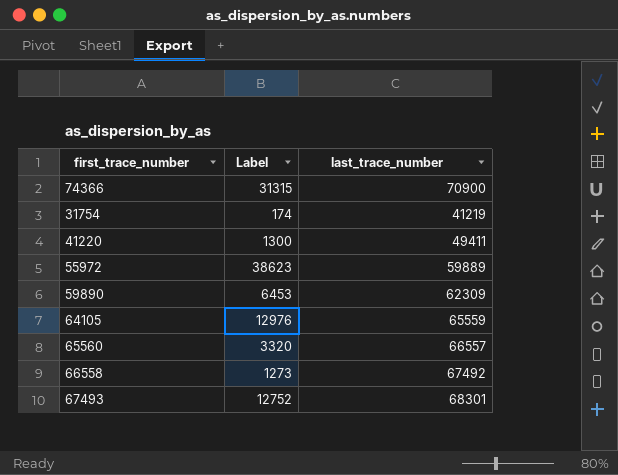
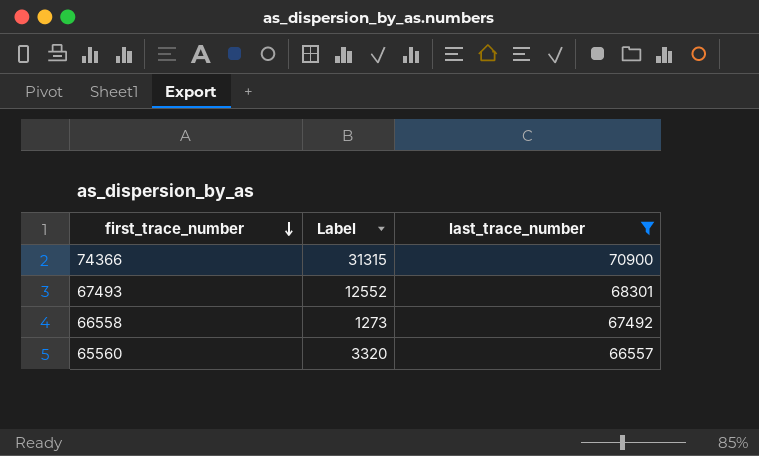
filter: none -> last_trace_number >= 66557
row order: none -> first_trace_number descending
67493 | Label: 12752 -> 12552

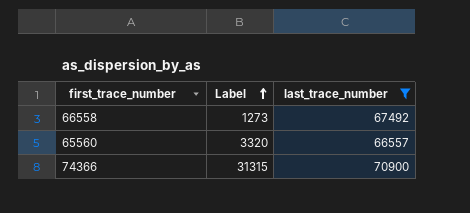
row order: first_trace_number descending -> Label ascending
row 67493: 12552 | 68301 -> none

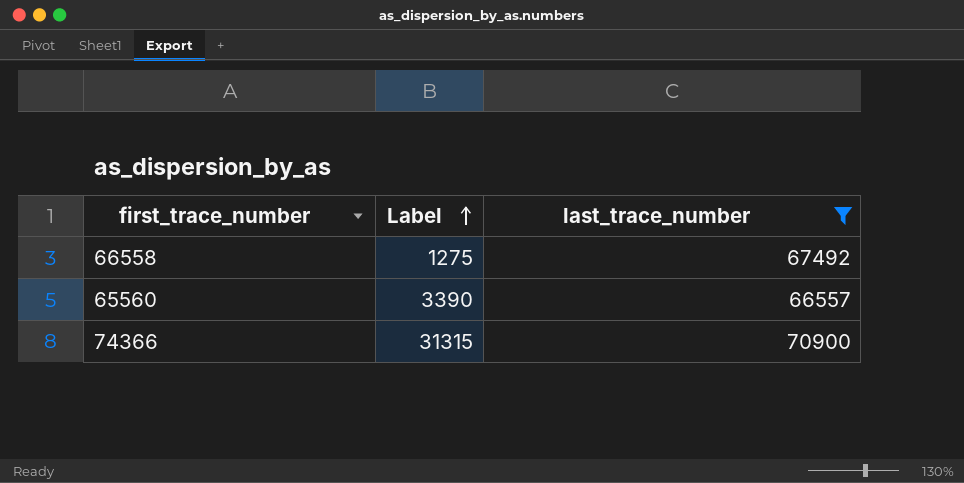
66558 | Label: 1273 -> 1275
65560 | Label: 3320 -> 3390

